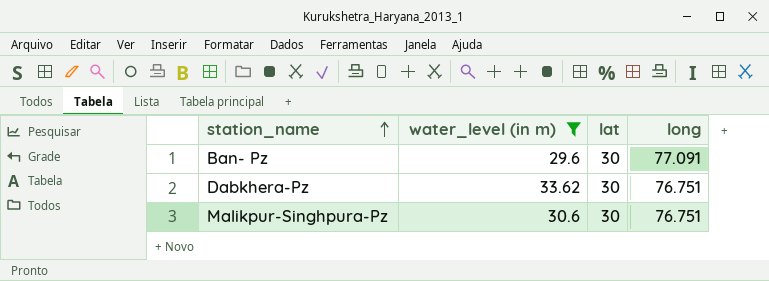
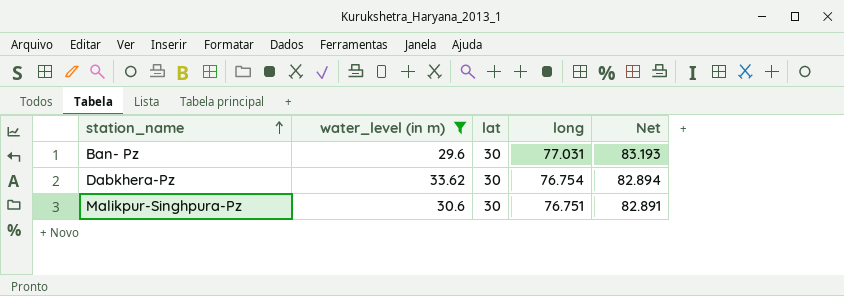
column Net | formula: none -> [long] * 1.08
Ban- Pz | long: 77.091 -> 77.031
Dabkhera-Pz | long: 76.751 -> 76.754

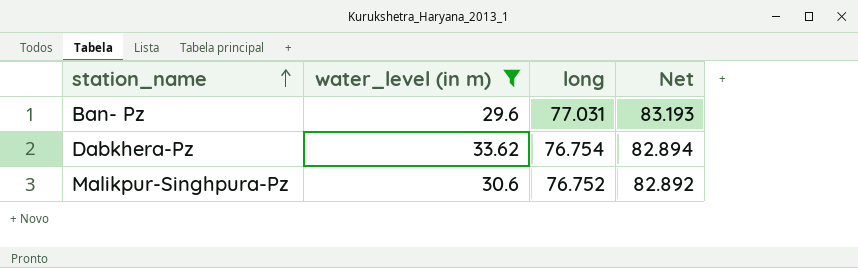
column lat | position: 3 -> none
Malikpur-Singhpura-Pz | long: 76.751 -> 76.752
Malikpur-Singhpura-Pz | Net: 82.891 -> 82.892

